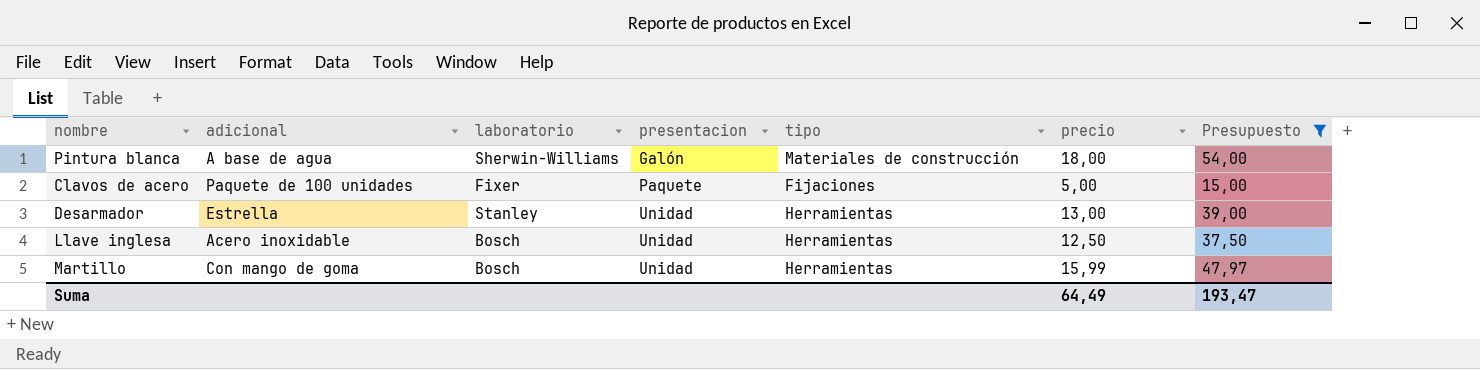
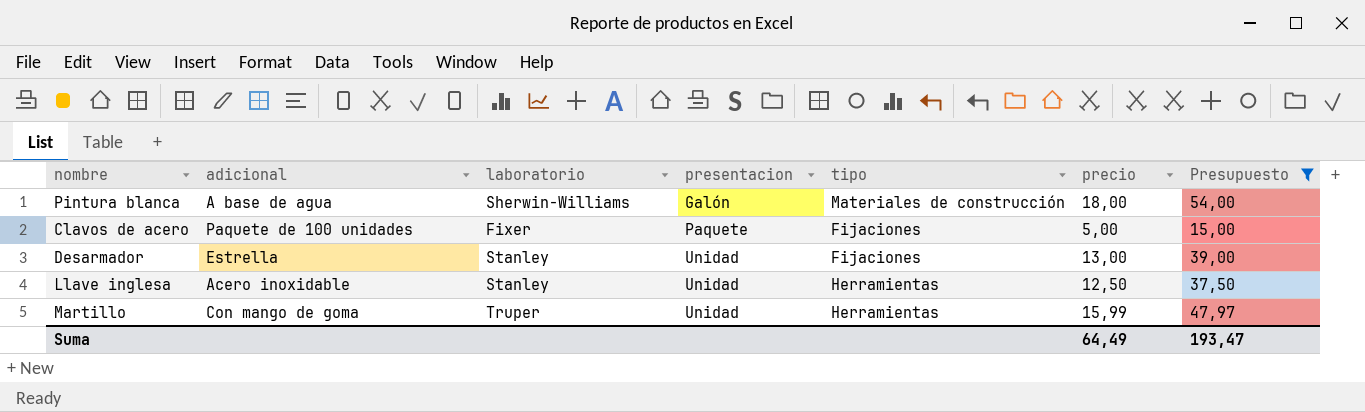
Desarmador | tipo: Herramientas -> Fijaciones
Llave inglesa | laboratorio: Bosch -> Stanley
Martillo | laboratorio: Bosch -> Truper

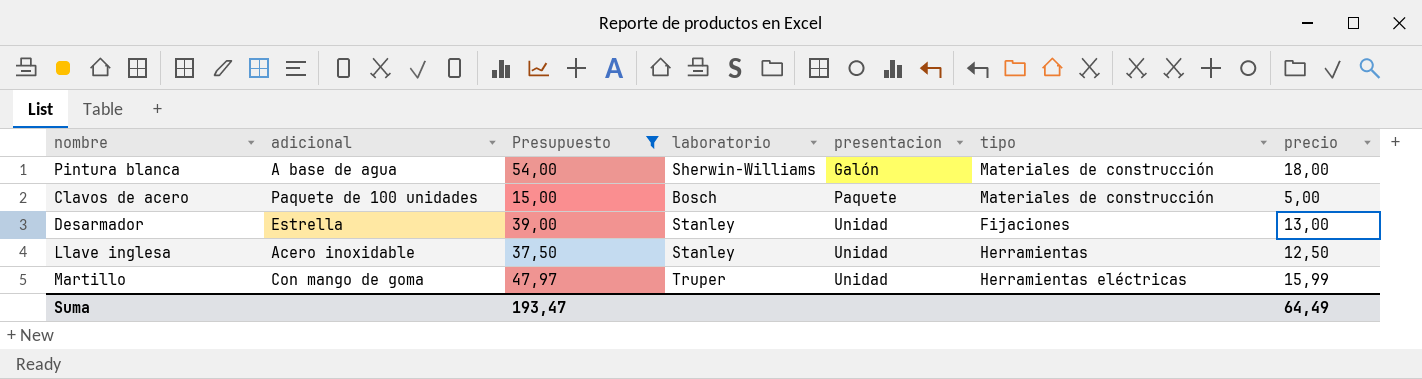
column Presupuesto | position: 7 -> 3
Clavos de acero | laboratorio: Fixer -> Bosch
Clavos de acero | tipo: Fijaciones -> Materiales de construcción
Martillo | tipo: Herramientas -> Herramientas eléctricas

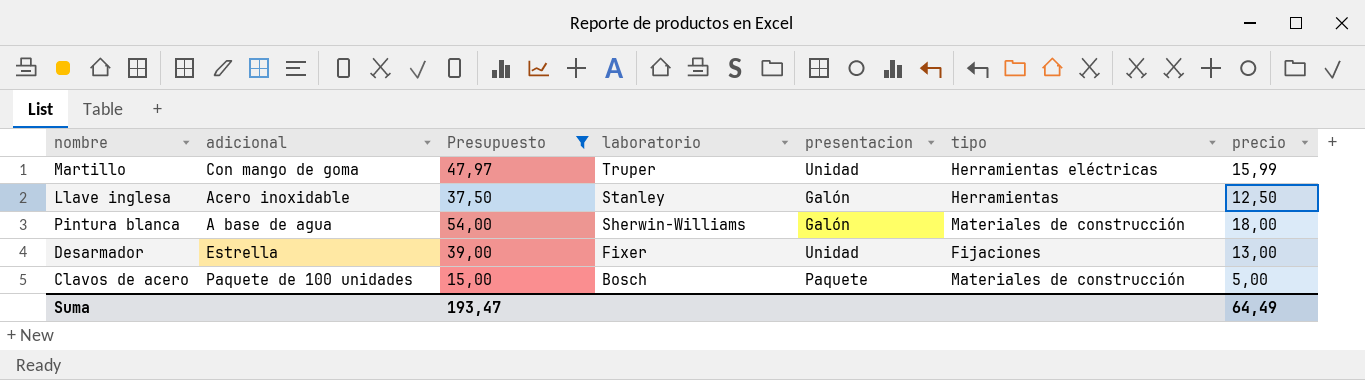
row order: presentacion ascending -> laboratorio descending
Llave inglesa | presentacion: Unidad -> Galón
Desarmador | laboratorio: Stanley -> Fixer

